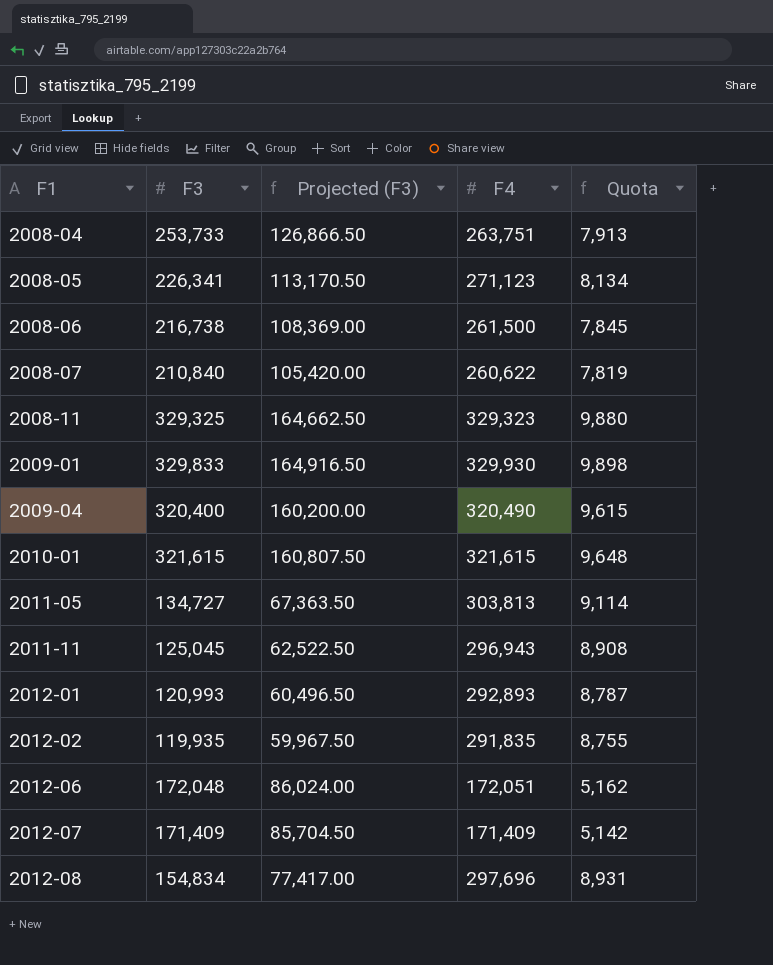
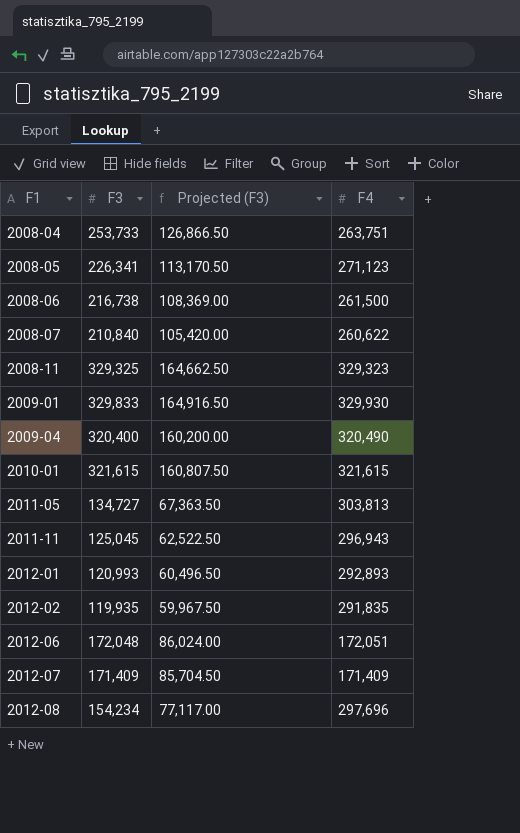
column Quota | formula: [F4] * 0.03 -> none
2012-08 | F3: 154,834 -> 154,234
2012-08 | Projected (F3): 77,417.00 -> 77,117.00

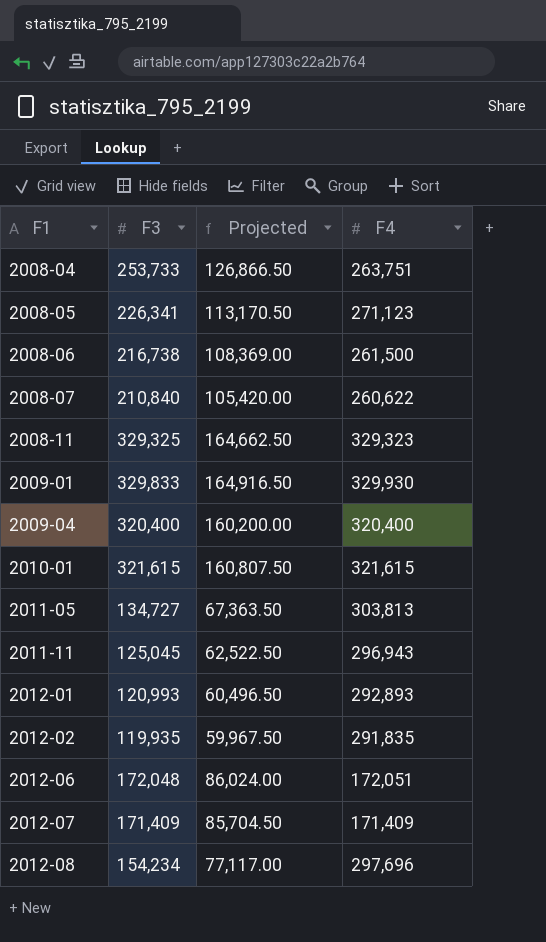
column name: Projected (F3) -> Projected
2009-04 | F4: 320,490 -> 320,400

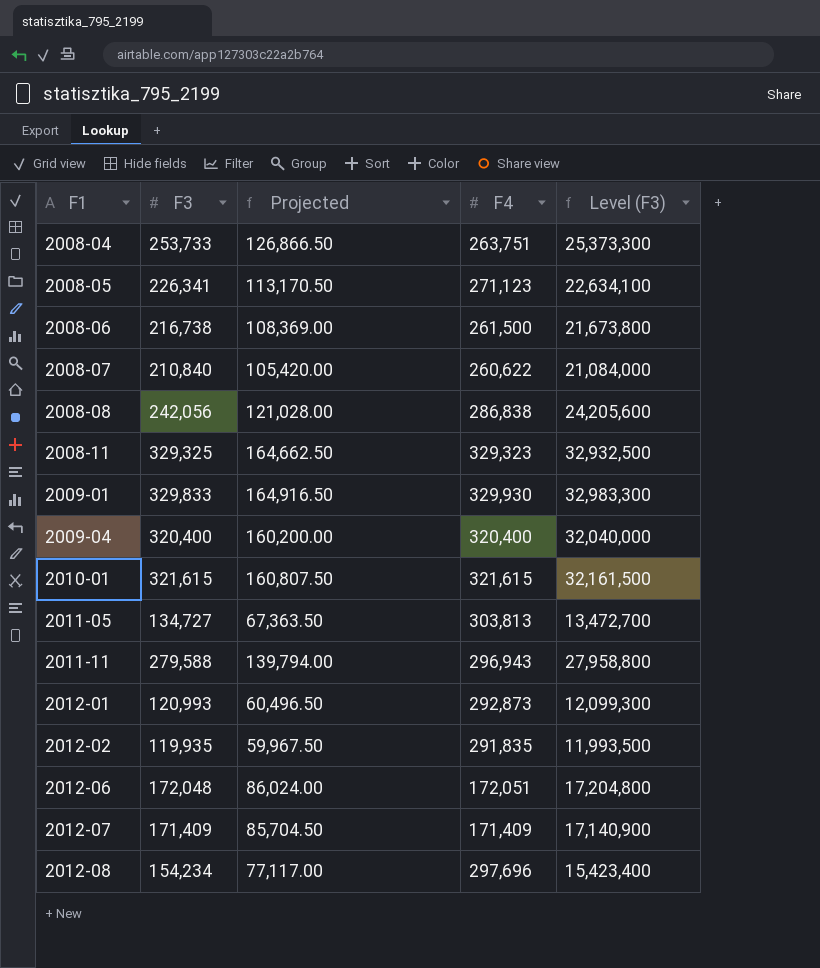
column Level (F3) | formula: none -> [F3] * 100
row 2008-08: none -> 242,056 | 121,028.00 | 286,838 | 24,205,600
2011-11 | F3: 125,045 -> 279,588
2011-11 | Projected: 62,522.50 -> 139,794.00
2012-01 | F4: 292,893 -> 292,873

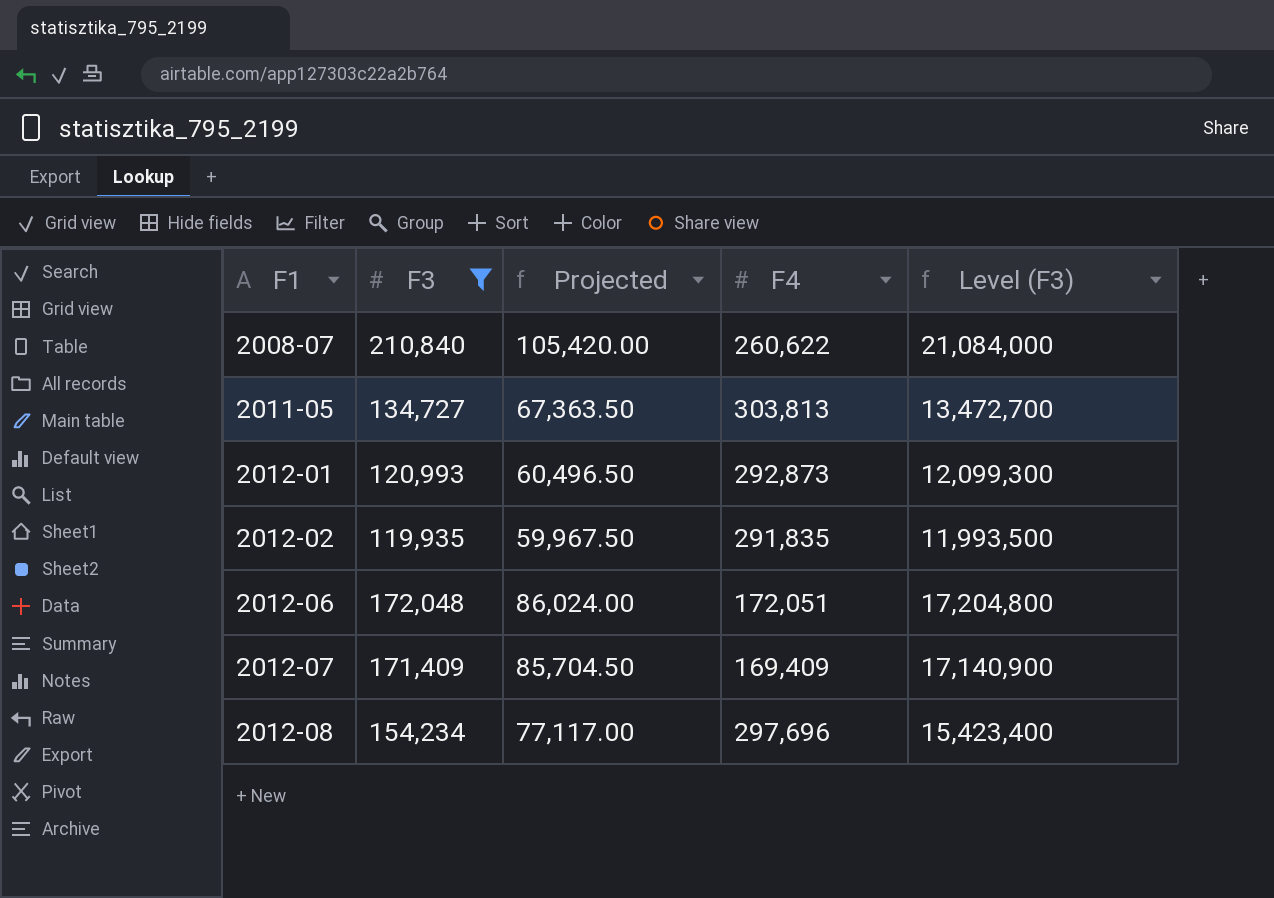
filter: none -> F3 <= 210,840
2012-07 | F4: 171,409 -> 169,409

